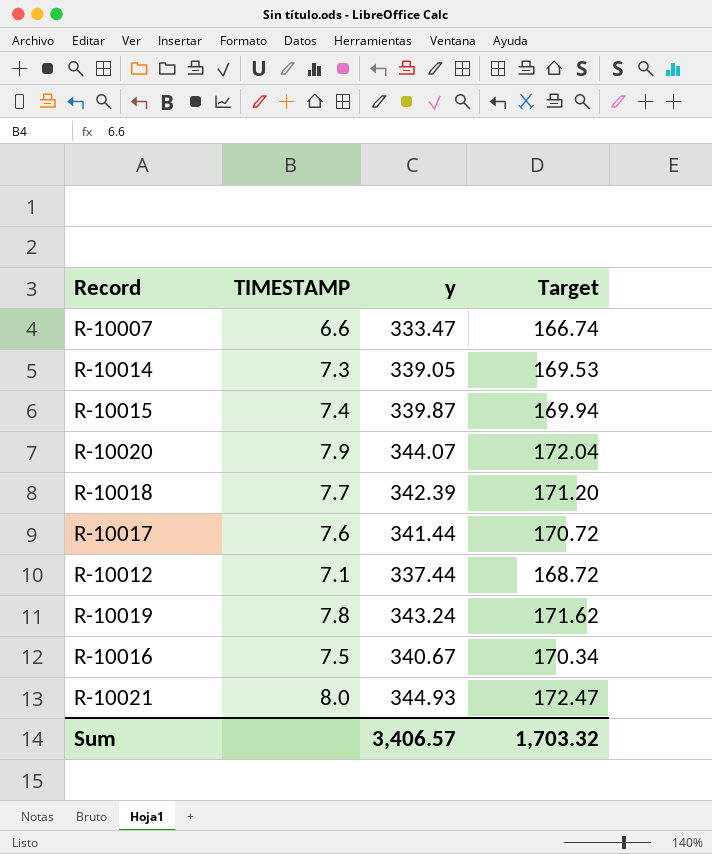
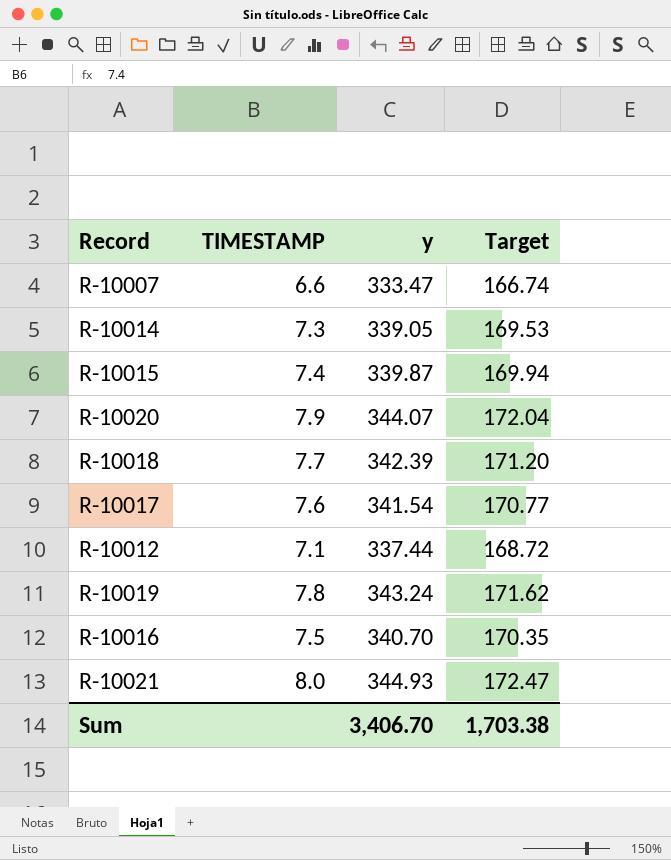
R-10017 | y: 341.44 -> 341.54
R-10017 | Target: 170.72 -> 170.77
R-10016 | y: 340.67 -> 340.70
R-10016 | Target: 170.34 -> 170.35
Sum | y: 3,406.57 -> 3,406.70
Sum | Target: 1,703.32 -> 1,703.38

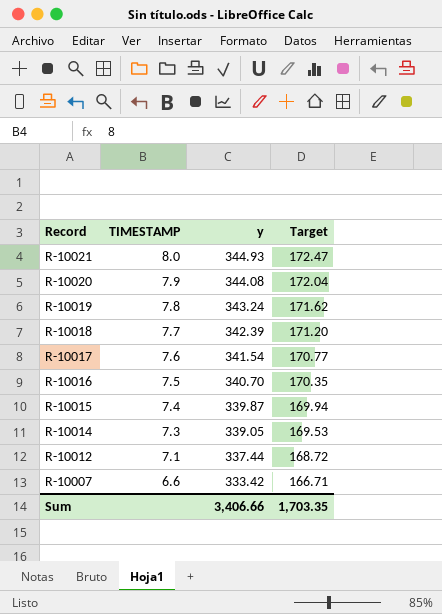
row order: none -> Record descending
R-10020 | y: 344.07 -> 344.08
R-10007 | y: 333.47 -> 333.42
R-10007 | Target: 166.74 -> 166.71
Sum | y: 3,406.70 -> 3,406.66
Sum | Target: 1,703.38 -> 1,703.35

